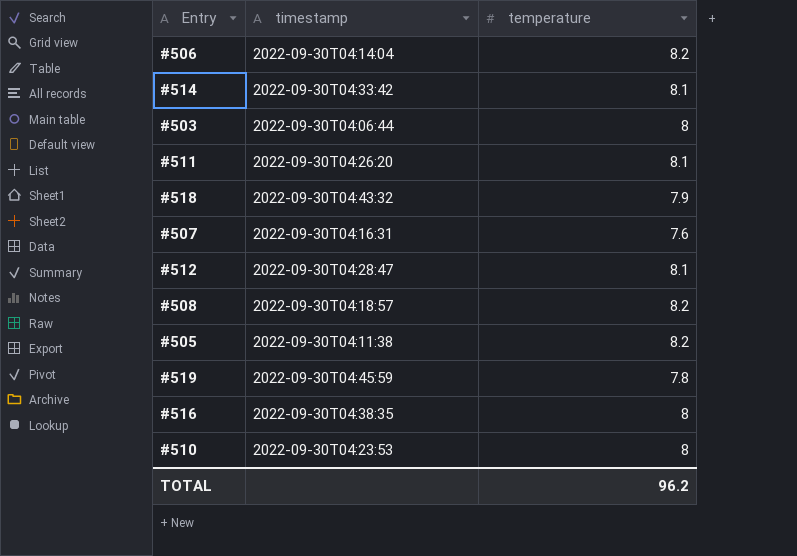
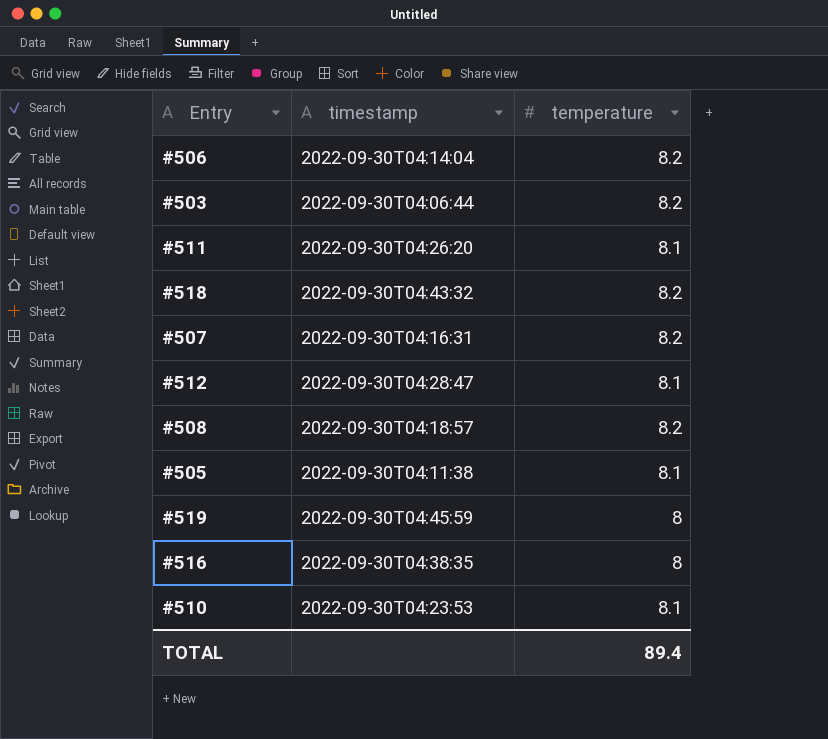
row #514: 2022-09-30T04:33:42 | 8.1 -> none
#503 | temperature: 8 -> 8.2
#518 | temperature: 7.9 -> 8.2
#507 | temperature: 7.6 -> 8.2
#505 | temperature: 8.2 -> 8.1
#519 | temperature: 7.8 -> 8
#510 | temperature: 8 -> 8.1
TOTAL | temperature: 96.2 -> 89.4

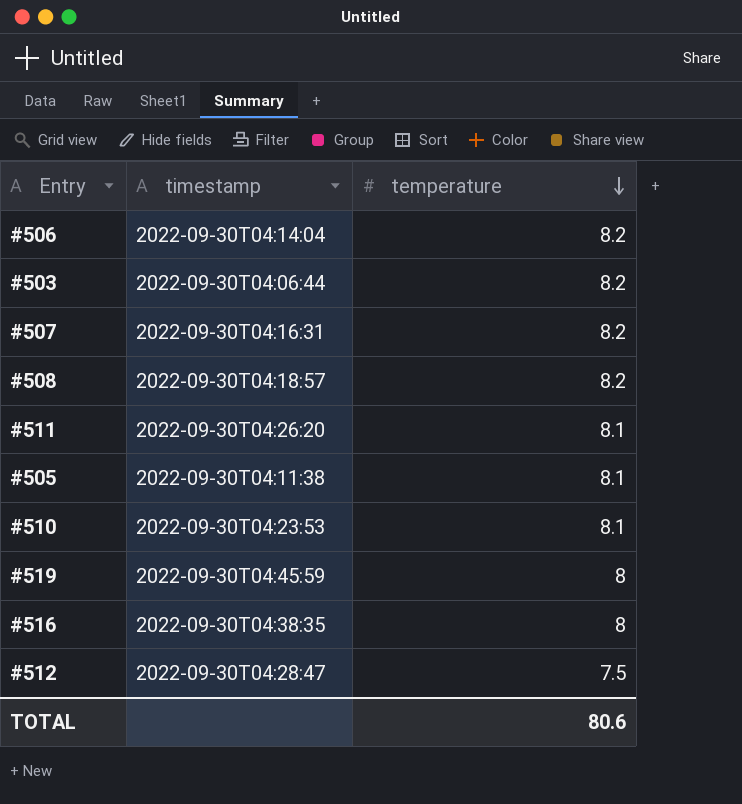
row order: none -> temperature descending
row #518: 2022-09-30T04:43:32 | 8.2 -> none
#512 | temperature: 8.1 -> 7.5
TOTAL | temperature: 89.4 -> 80.6

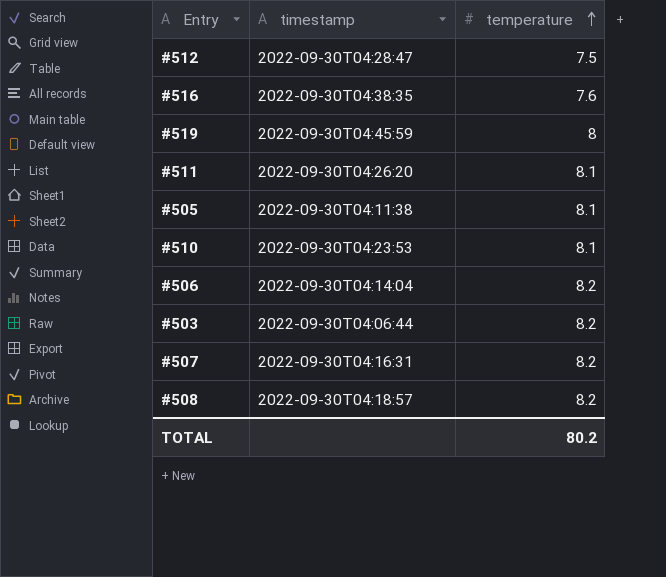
row order: temperature descending -> temperature ascending
#516 | temperature: 8 -> 7.6
TOTAL | temperature: 80.6 -> 80.2

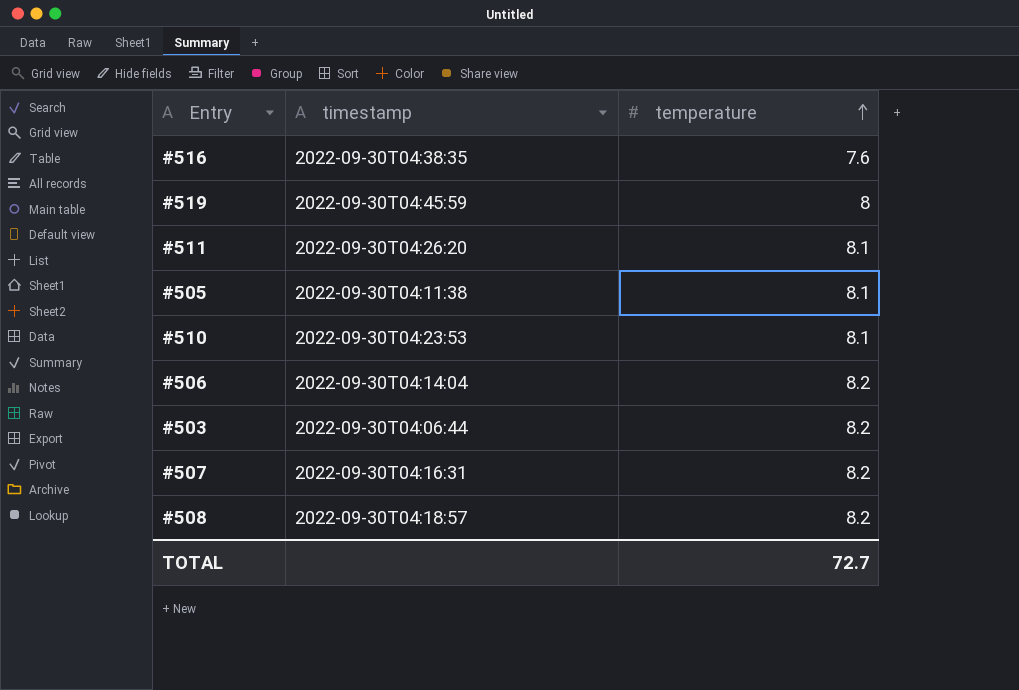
row #512: 2022-09-30T04:28:47 | 7.5 -> none
TOTAL | temperature: 80.2 -> 72.7

